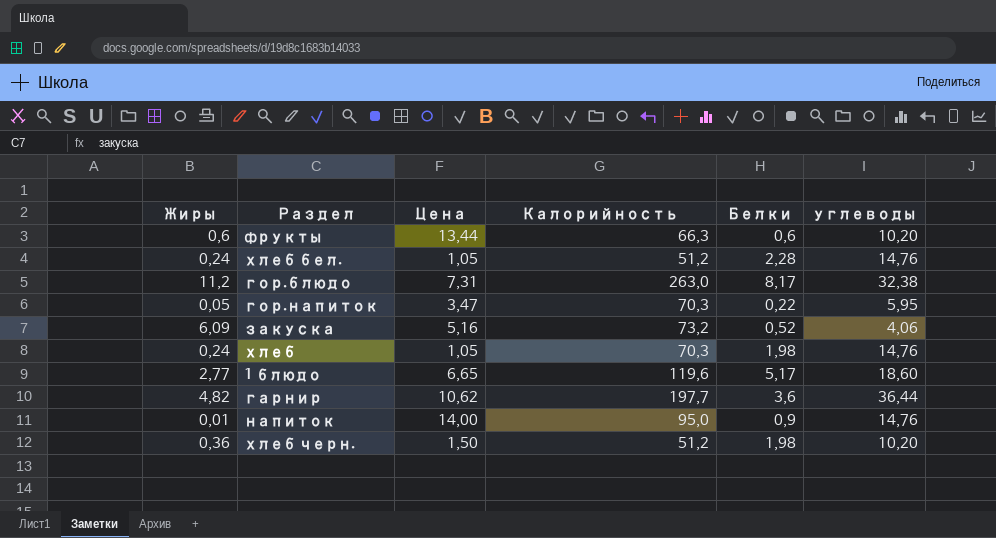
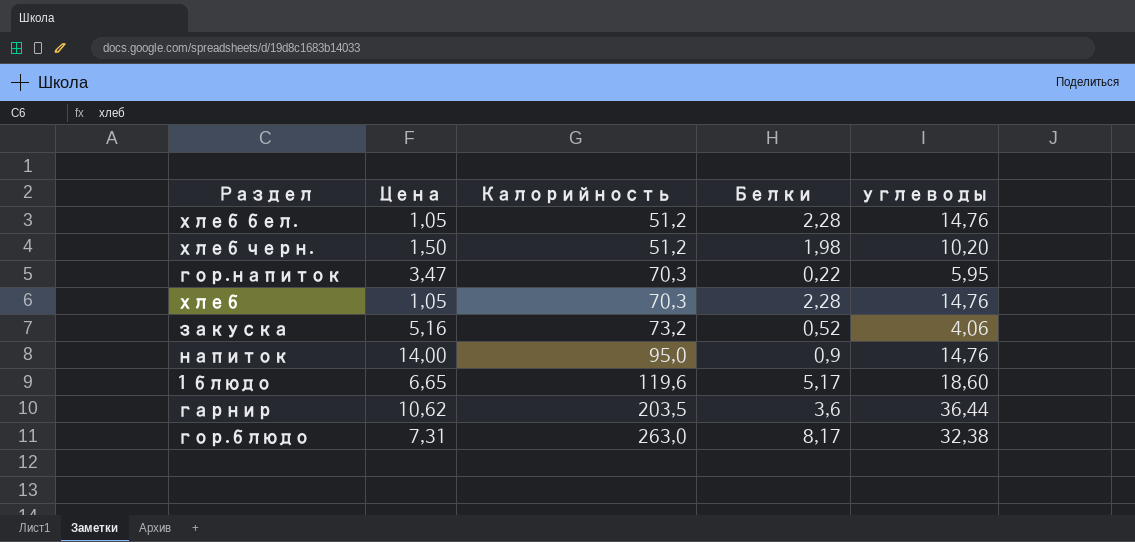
row order: none -> Калорийность ascending
column Жиры | position: 1 -> none
row фрукты: 0,6 | 13,44 | 66,3 | 0,6 | 10,20 -> none
хлеб | Белки: 1,98 -> 2,28
гарнир | Калорийность: 197,7 -> 203,5

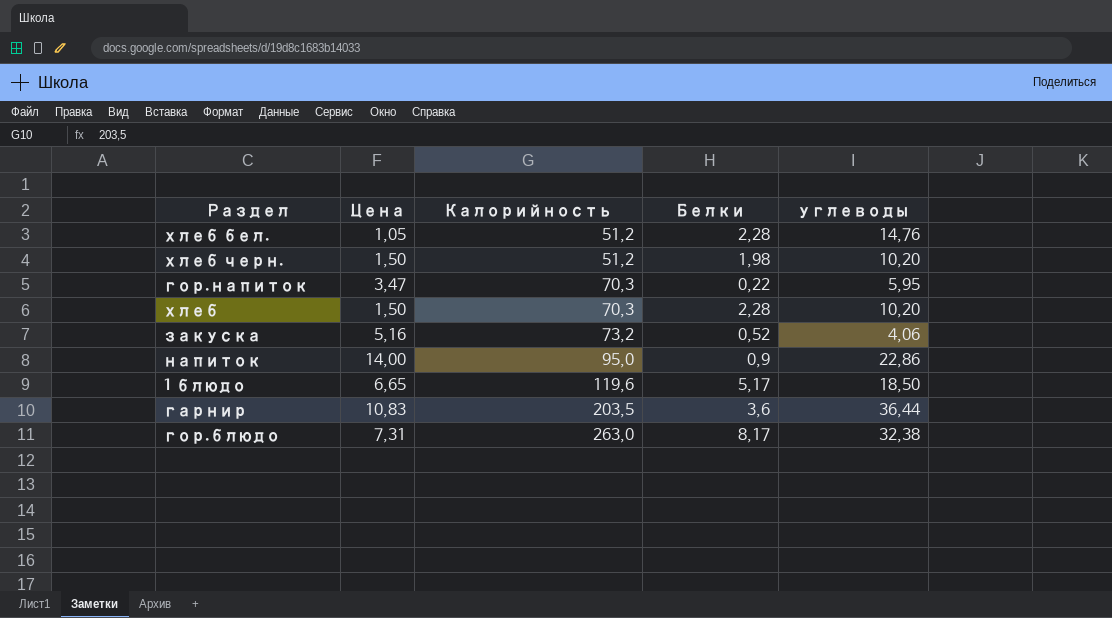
хлеб | Цена: 1,05 -> 1,50
хлеб | углеводы: 14,76 -> 10,20
напиток | углеводы: 14,76 -> 22,86
1 блюдо | углеводы: 18,60 -> 18,50
гарнир | Цена: 10,62 -> 10,83

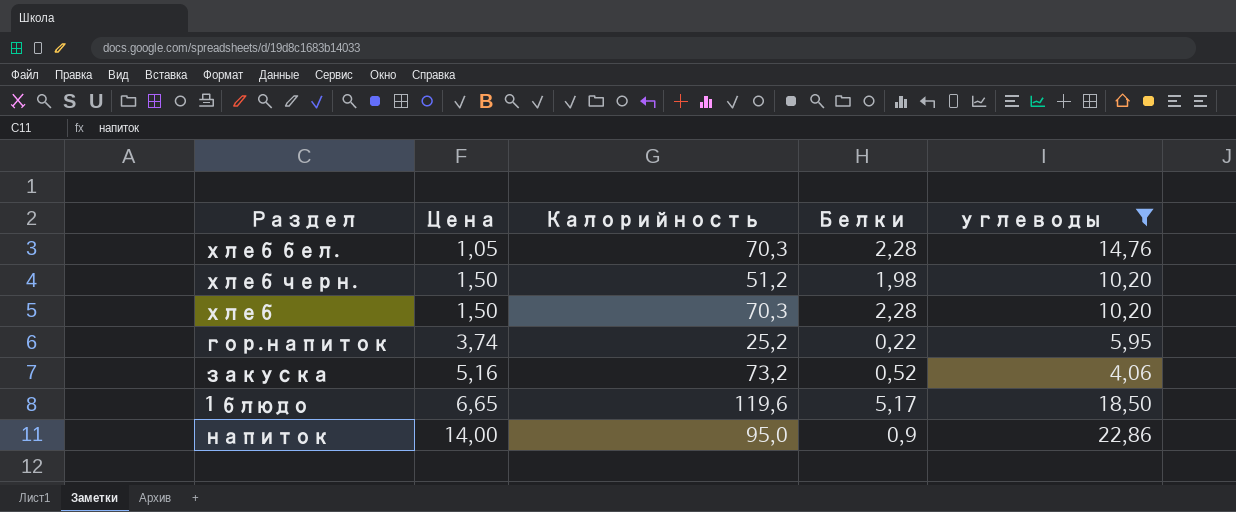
filter: none -> углеводы <= 22,86
row order: Калорийность ascending -> Цена ascending
хлеб бел. | Калорийность: 51,2 -> 70,3
гор.напиток | Цена: 3,47 -> 3,74
гор.напиток | Калорийность: 70,3 -> 25,2

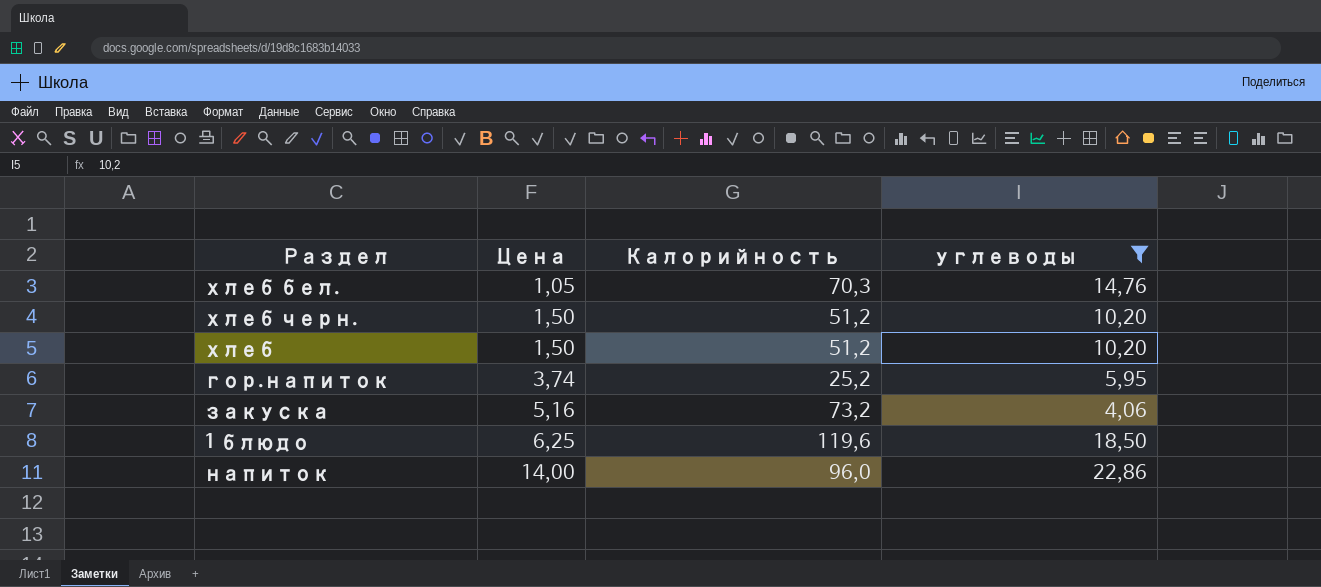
column Белки | position: 4 -> none
хлеб | Калорийность: 70,3 -> 51,2
1 блюдо | Цена: 6,65 -> 6,25
напиток | Калорийность: 95,0 -> 96,0

